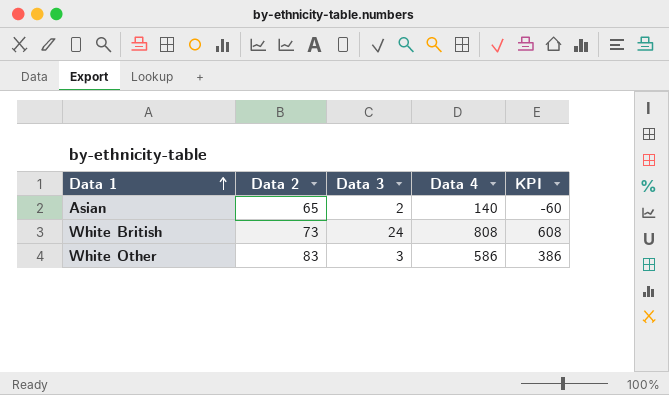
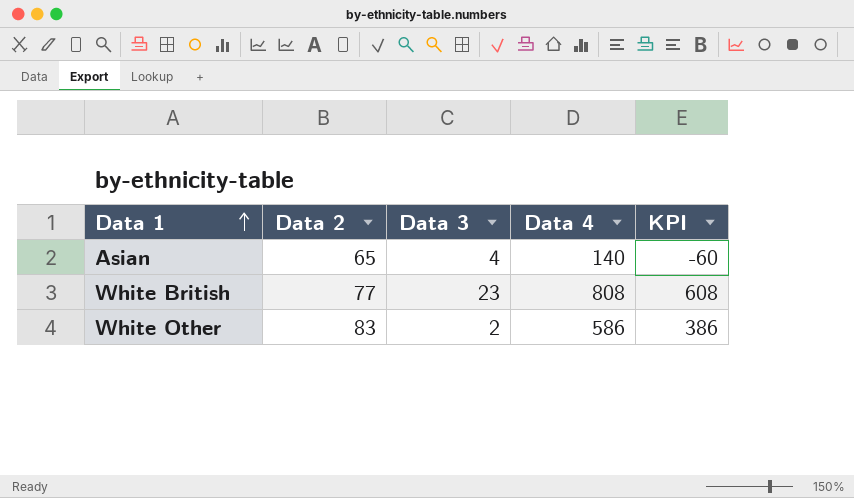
Asian | Data 3: 2 -> 4
White British | Data 2: 73 -> 77
White British | Data 3: 24 -> 23
White Other | Data 3: 3 -> 2

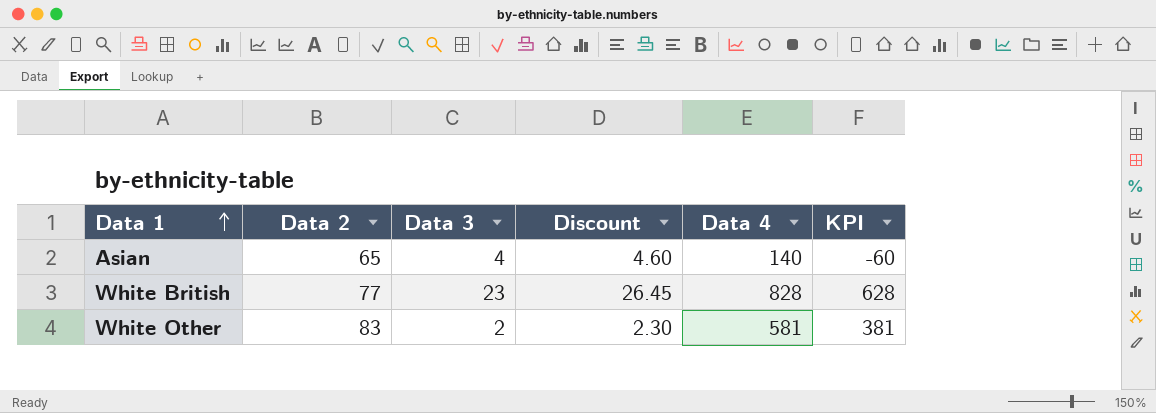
column Discount | formula: none -> [Data 3] * 1.15
White British | Data 4: 808 -> 828
White British | KPI: 608 -> 628
White Other | Data 4: 586 -> 581
White Other | KPI: 386 -> 381

